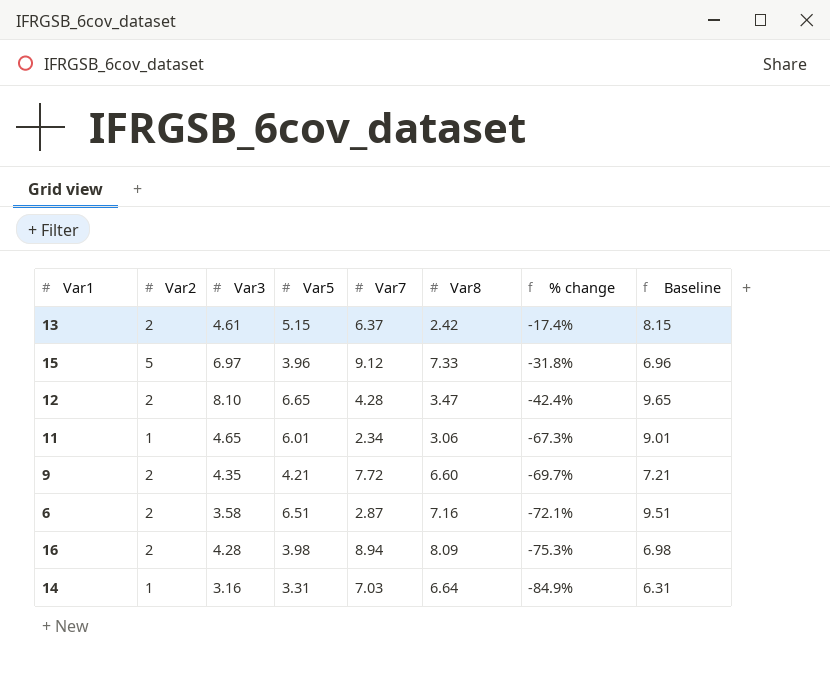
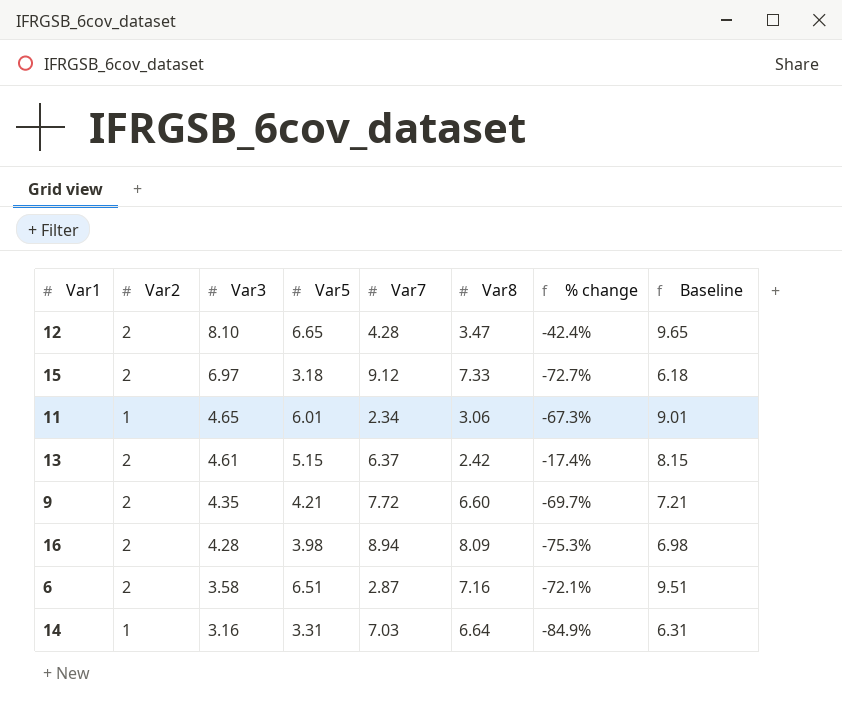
row order: % change descending -> Var3 descending
15 | Var2: 5 -> 2
15 | Var5: 3.96 -> 3.18
15 | % change: -31.8% -> -72.7%
15 | Baseline: 6.96 -> 6.18

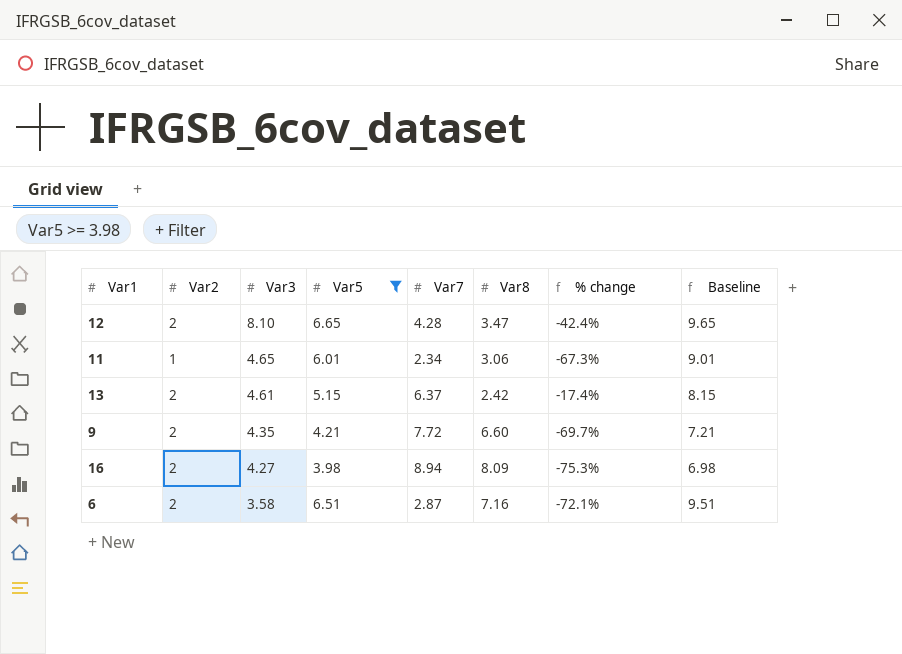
filter: none -> Var5 >= 3.98
16 | Var3: 4.28 -> 4.27

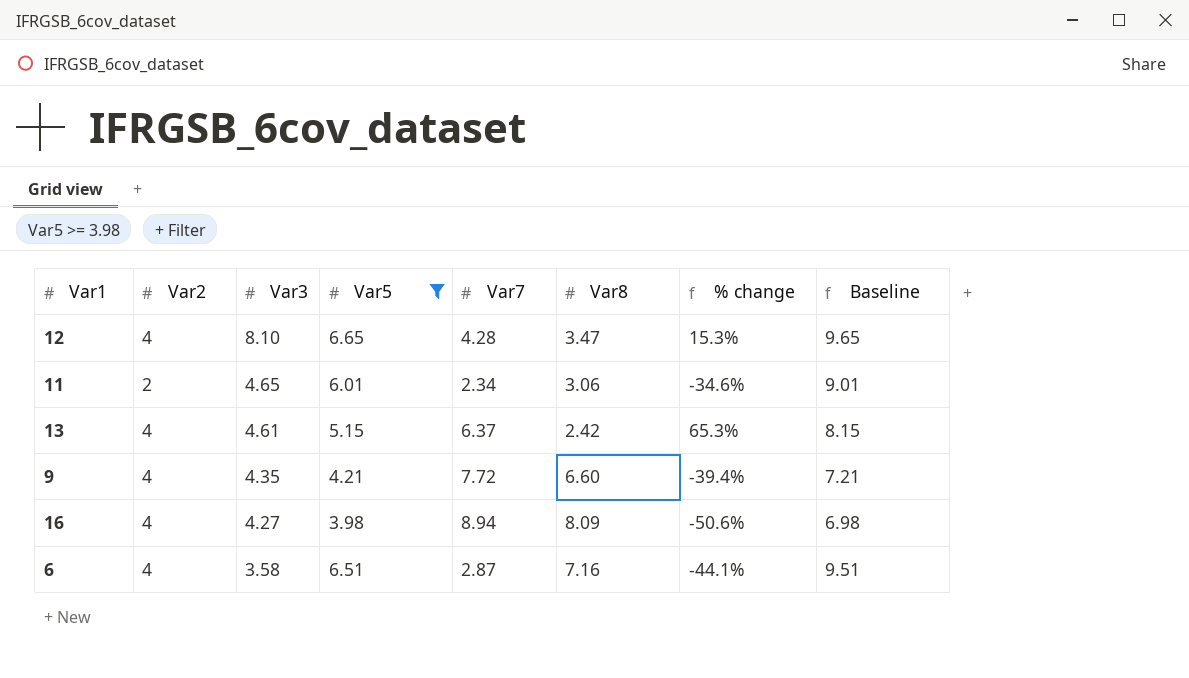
12 | Var2: 2 -> 4
12 | % change: -42.4% -> 15.3%
11 | Var2: 1 -> 2
11 | % change: -67.3% -> -34.6%
13 | Var2: 2 -> 4
13 | % change: -17.4% -> 65.3%
9 | Var2: 2 -> 4
9 | % change: -69.7% -> -39.4%
16 | Var2: 2 -> 4
16 | % change: -75.3% -> -50.6%
6 | Var2: 2 -> 4
6 | % change: -72.1% -> -44.1%

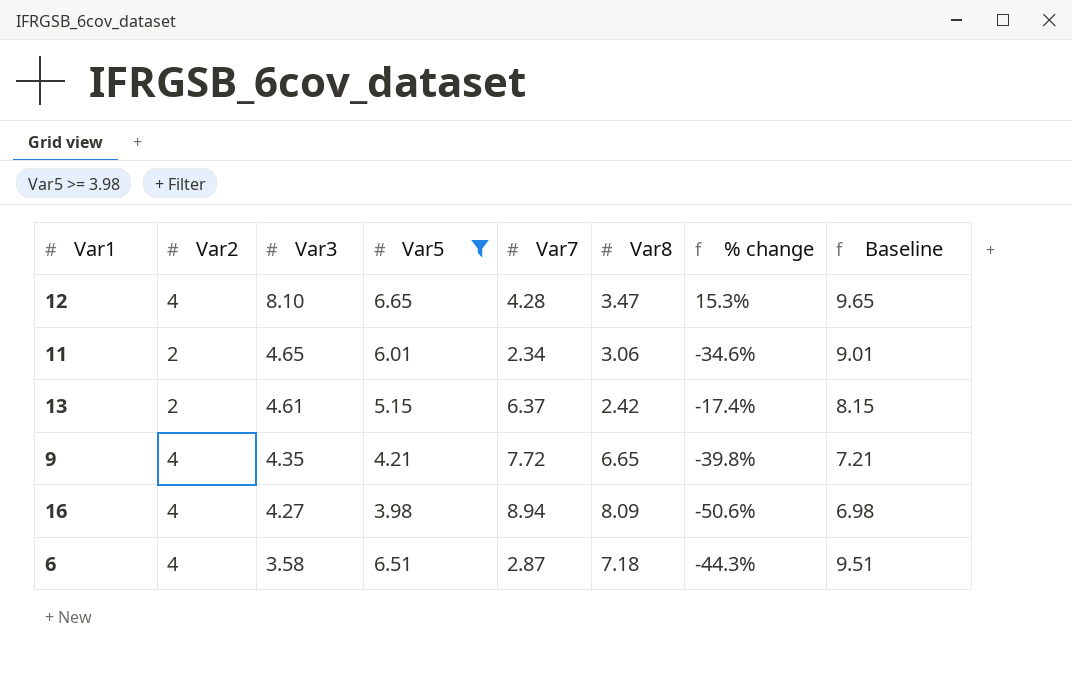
13 | Var2: 4 -> 2
13 | % change: 65.3% -> -17.4%
9 | Var8: 6.60 -> 6.65
9 | % change: -39.4% -> -39.8%
6 | Var8: 7.16 -> 7.18
6 | % change: -44.1% -> -44.3%

